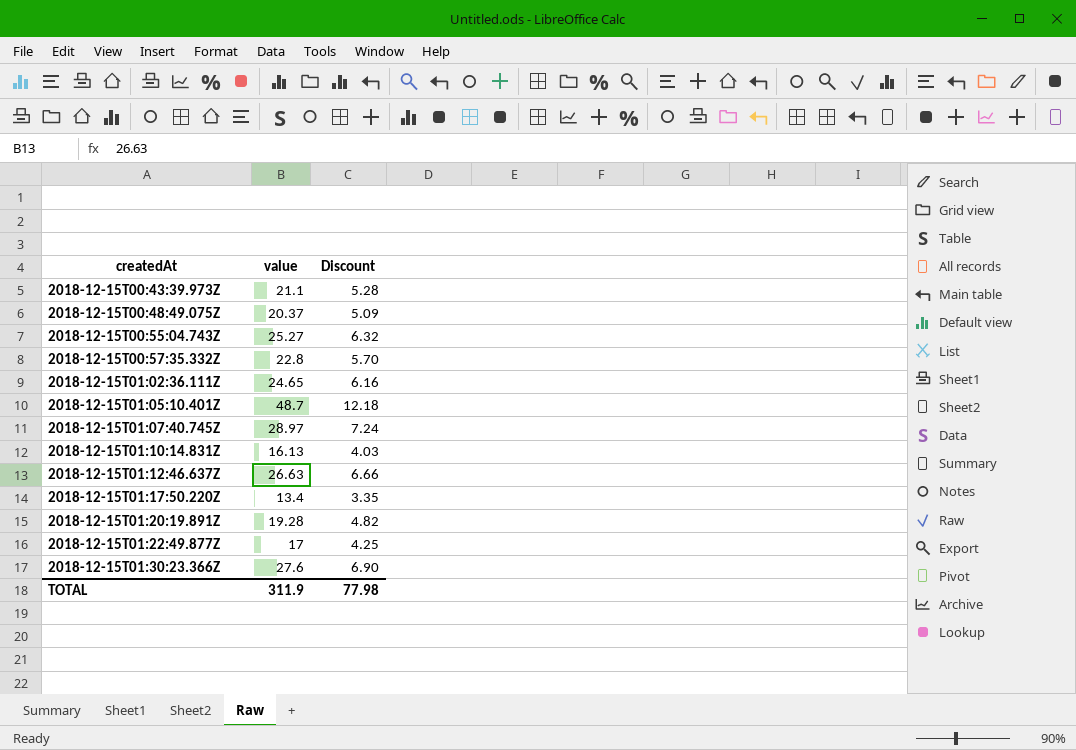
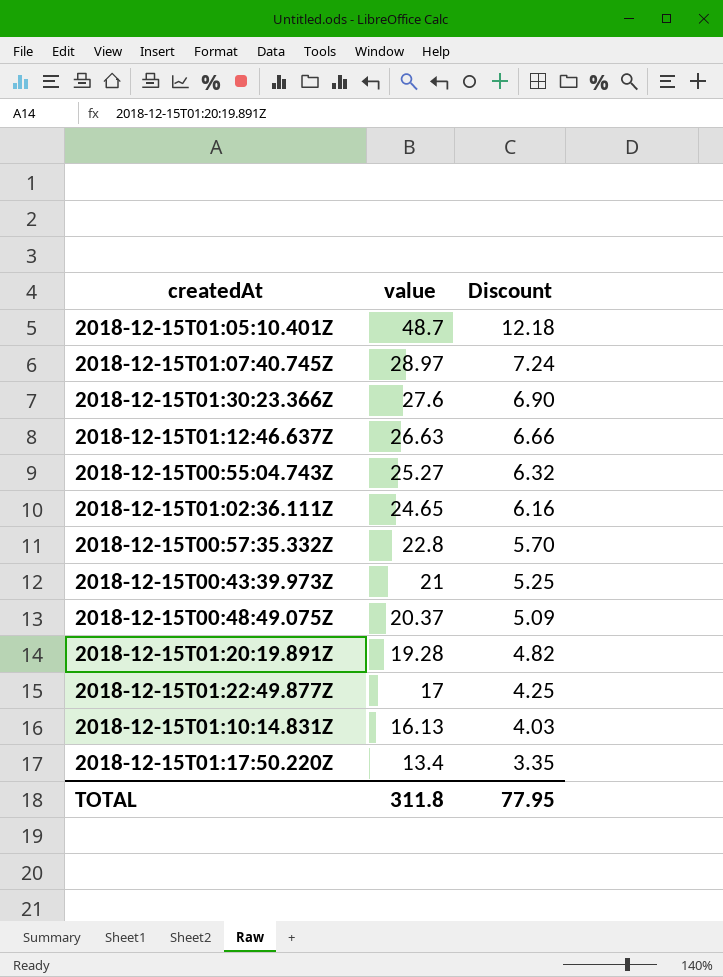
row order: createdAt ascending -> value descending
2018-12-15T00:43:39.973Z | value: 21.1 -> 21
2018-12-15T00:43:39.973Z | Discount: 5.28 -> 5.25
TOTAL | value: 311.9 -> 311.8
TOTAL | Discount: 77.98 -> 77.95

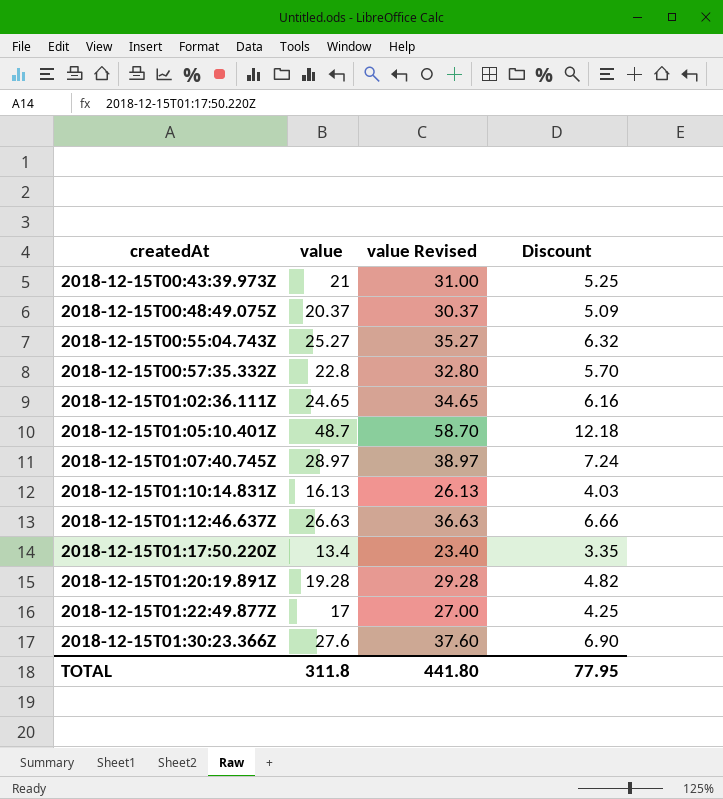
row order: value descending -> createdAt ascending
column value Revised | formula: none -> [value] + 10

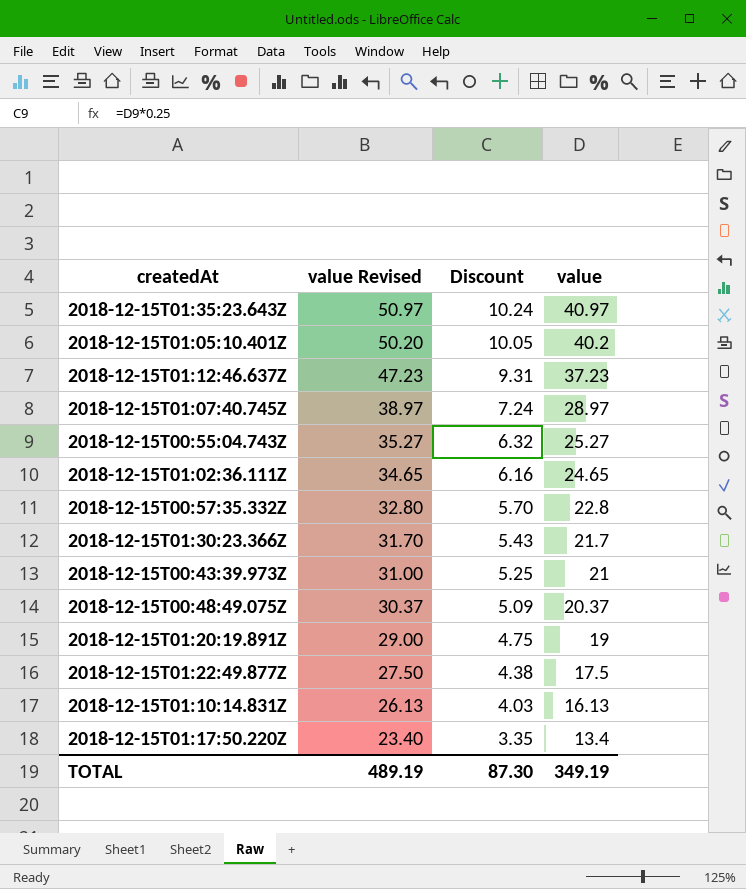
row order: createdAt ascending -> value Revised descending
column value | position: 2 -> 4
row 2018-12-15T01:35:23.643Z: none -> 50.97 | 10.24 | 40.97
2018-12-15T01:05:10.401Z | value Revised: 58.70 -> 50.20
2018-12-15T01:05:10.401Z | Discount: 12.18 -> 10.05
2018-12-15T01:05:10.401Z | value: 48.7 -> 40.2
2018-12-15T01:12:46.637Z | value Revised: 36.63 -> 47.23
2018-12-15T01:12:46.637Z | Discount: 6.66 -> 9.31
2018-12-15T01:12:46.637Z | value: 26.63 -> 37.23
2018-12-15T01:30:23.366Z | value Revised: 37.60 -> 31.70
2018-12-15T01:30:23.366Z | Discount: 6.90 -> 5.43
2018-12-15T01:30:23.366Z | value: 27.6 -> 21.7
2018-12-15T01:20:19.891Z | value Revised: 29.28 -> 29.00
2018-12-15T01:20:19.891Z | Discount: 4.82 -> 4.75
2018-12-15T01:20:19.891Z | value: 19.28 -> 19
2018-12-15T01:22:49.877Z | value Revised: 27.00 -> 27.50
2018-12-15T01:22:49.877Z | Discount: 4.25 -> 4.38
2018-12-15T01:22:49.877Z | value: 17 -> 17.5
TOTAL | value Revised: 441.80 -> 489.19
TOTAL | Discount: 77.95 -> 87.30
TOTAL | value: 311.8 -> 349.19

